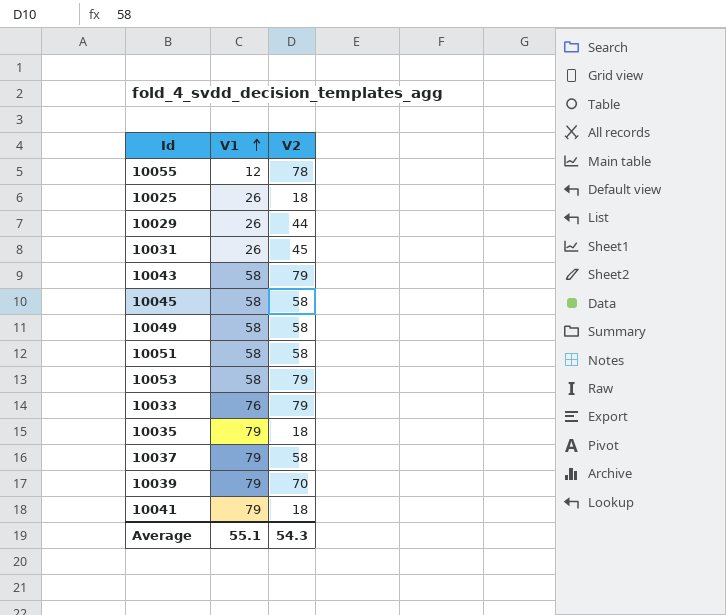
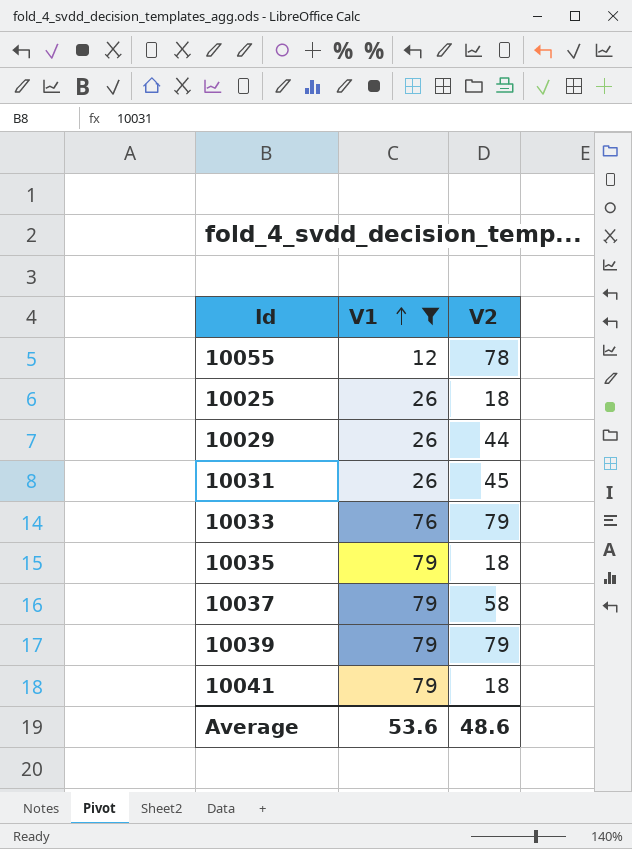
filter: none -> V1 != 58
10039 | V2: 70 -> 79
Average | V1: 55.1 -> 53.6
Average | V2: 54.3 -> 48.6

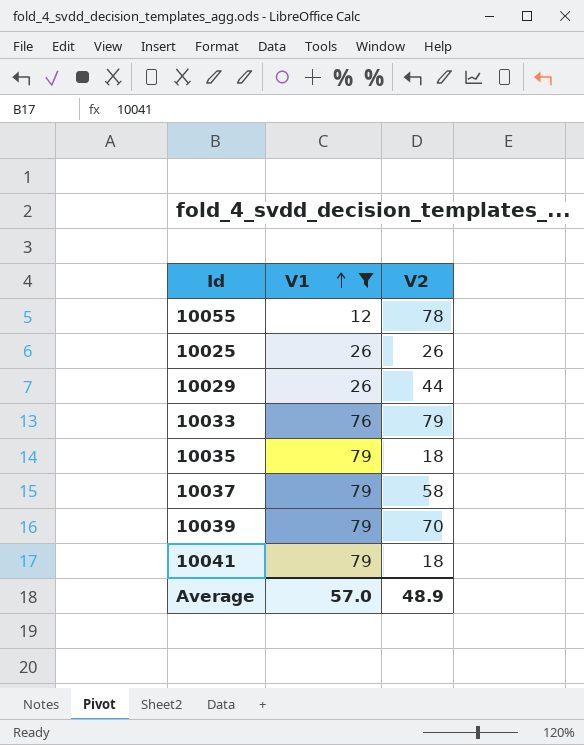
row 10031: 26 | 45 -> none
10025 | V2: 18 -> 26
10039 | V2: 79 -> 70
Average | V1: 53.6 -> 57.0
Average | V2: 48.6 -> 48.9

